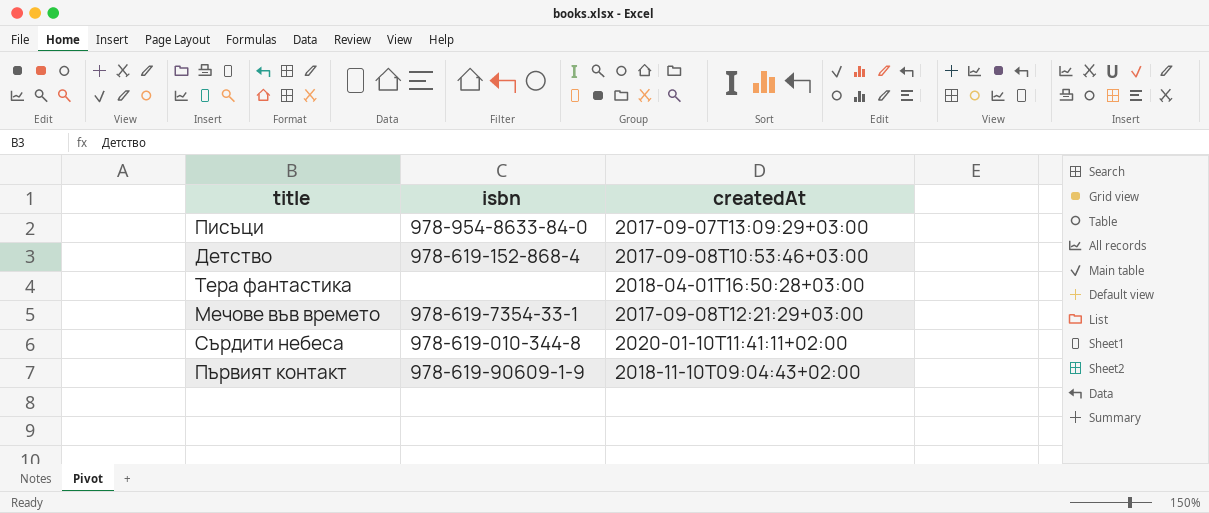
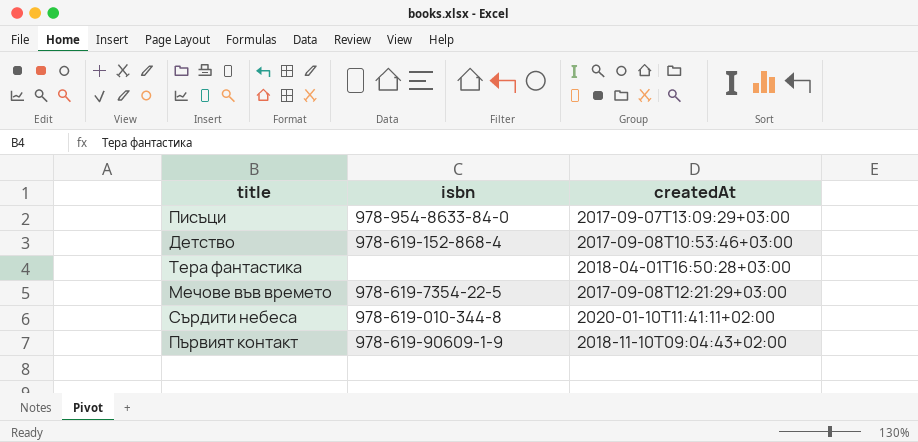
Мечове във времето | isbn: 978-619-7354-33-1 -> 978-619-7354-22-5

